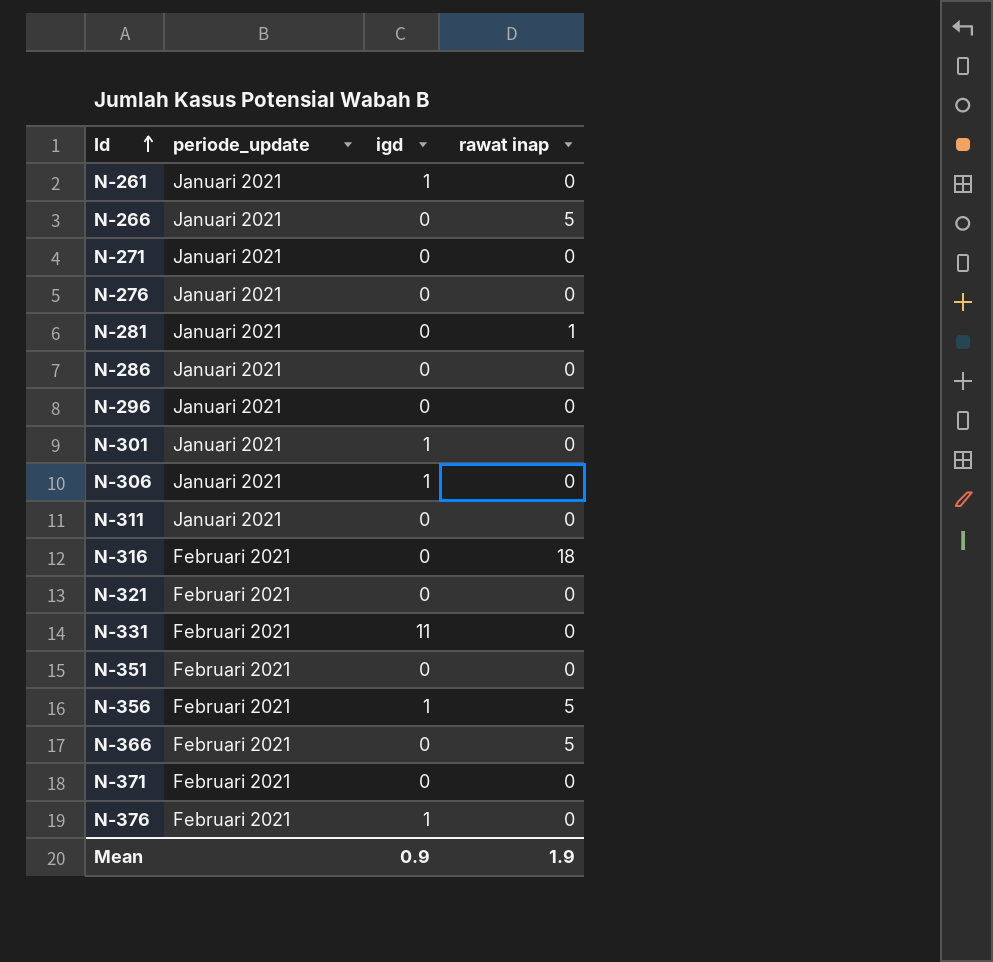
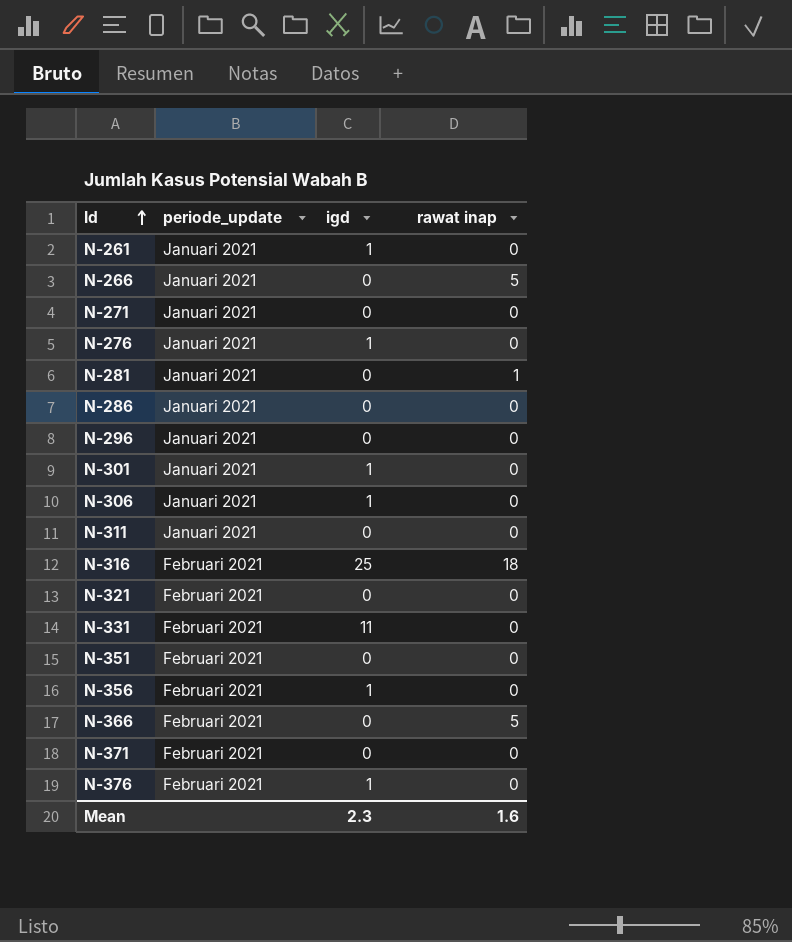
N-276 | igd: 0 -> 1
N-316 | igd: 0 -> 25
N-356 | rawat inap: 5 -> 0
Mean | igd: 0.9 -> 2.3
Mean | rawat inap: 1.9 -> 1.6

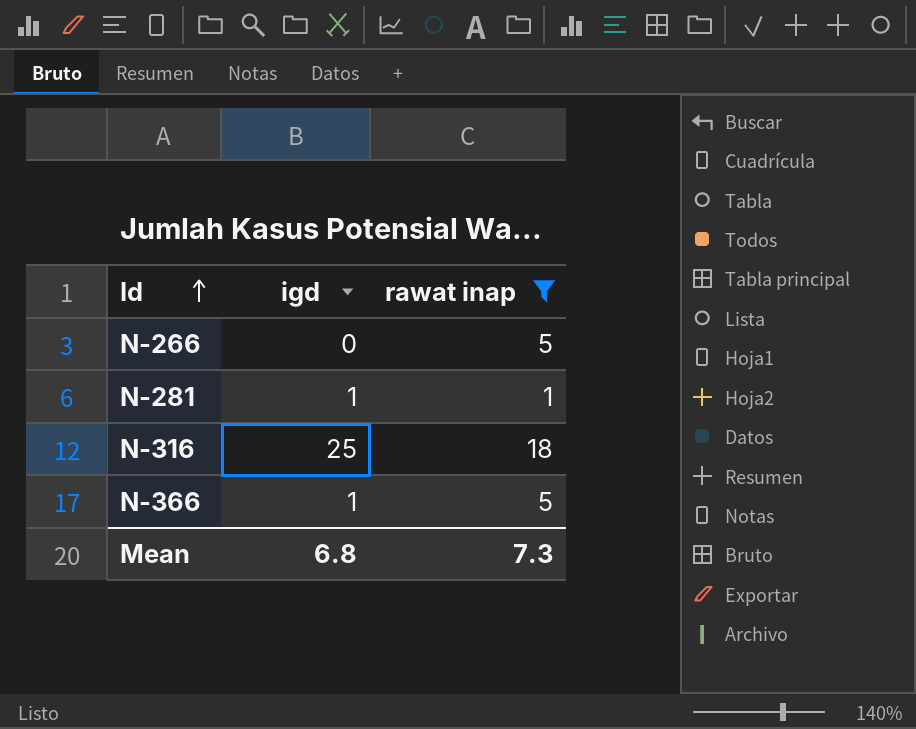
filter: none -> rawat inap != 0
column periode_update | position: 2 -> none
N-281 | igd: 0 -> 1
N-366 | igd: 0 -> 1
Mean | igd: 2.3 -> 6.8
Mean | rawat inap: 1.6 -> 7.3

